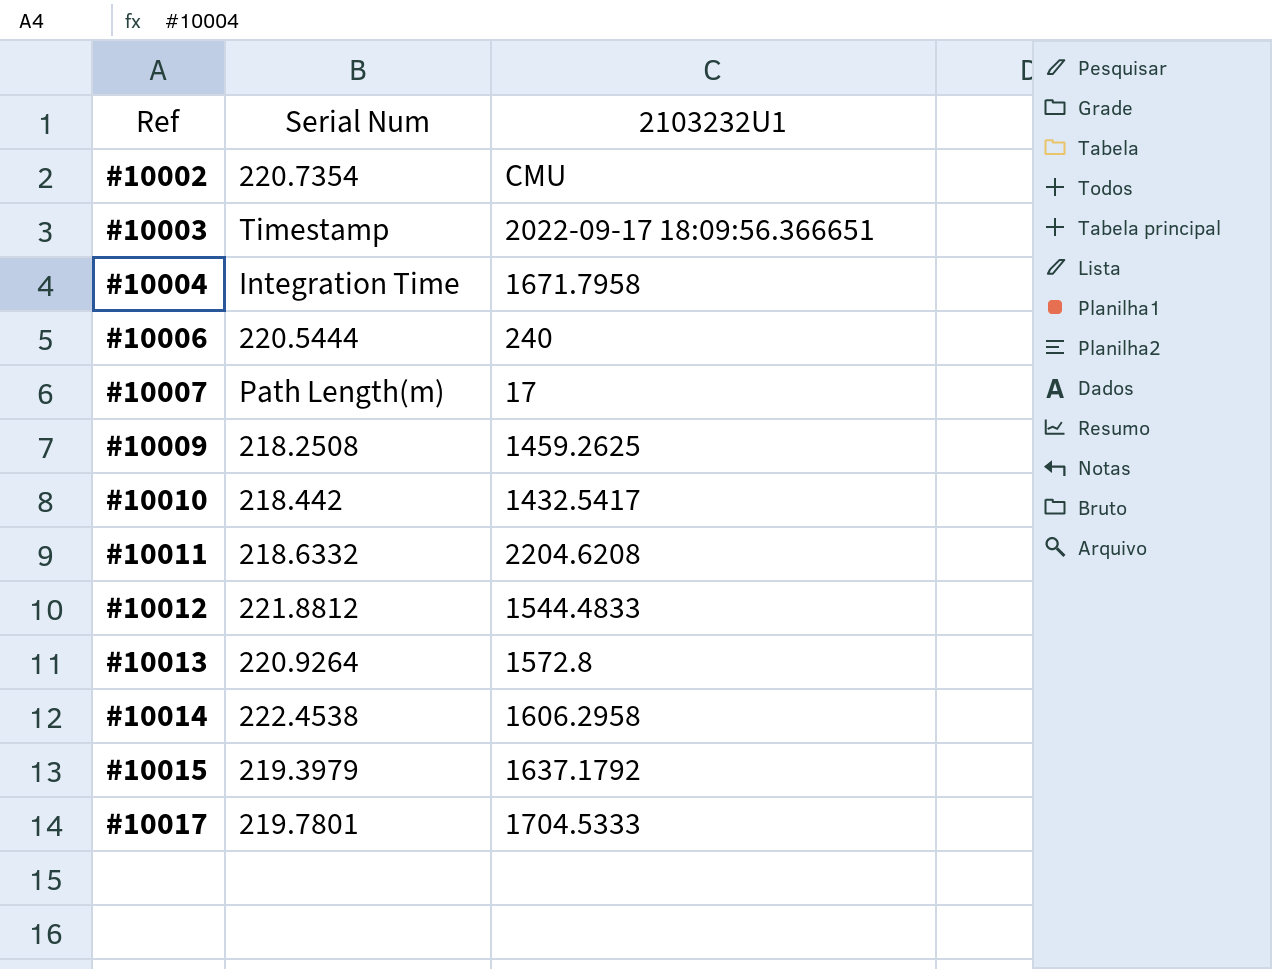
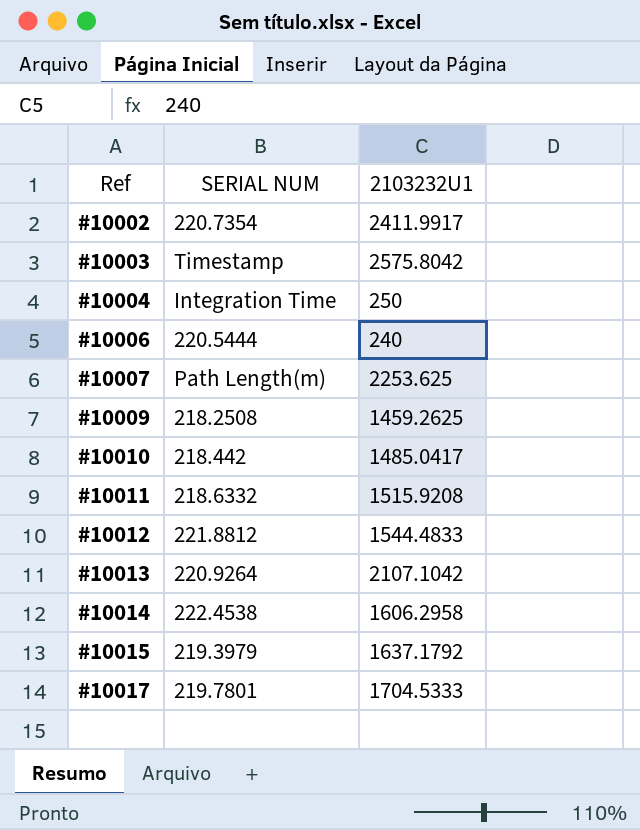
column name: Serial Num -> SERIAL NUM
#10002 | 2103232U1: CMU -> 2411.9917
#10003 | 2103232U1: 2022-09-17 18:09:56.366651 -> 2575.8042
#10004 | 2103232U1: 1671.7958 -> 250
#10007 | 2103232U1: 17 -> 2253.625
#10010 | 2103232U1: 1432.5417 -> 1485.0417
#10011 | 2103232U1: 2204.6208 -> 1515.9208
#10013 | 2103232U1: 1572.8 -> 2107.1042

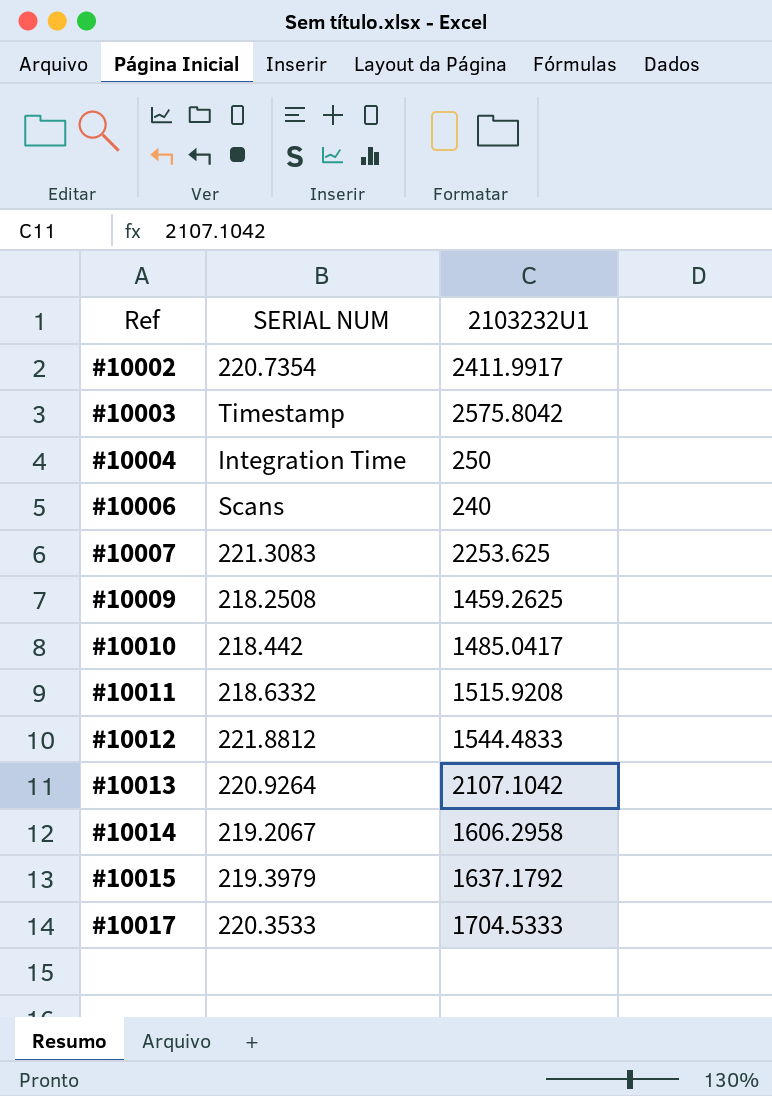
#10006 | SERIAL NUM: 220.5444 -> Scans
#10007 | SERIAL NUM: Path Length(m) -> 221.3083
#10014 | SERIAL NUM: 222.4538 -> 219.2067
#10017 | SERIAL NUM: 219.7801 -> 220.3533

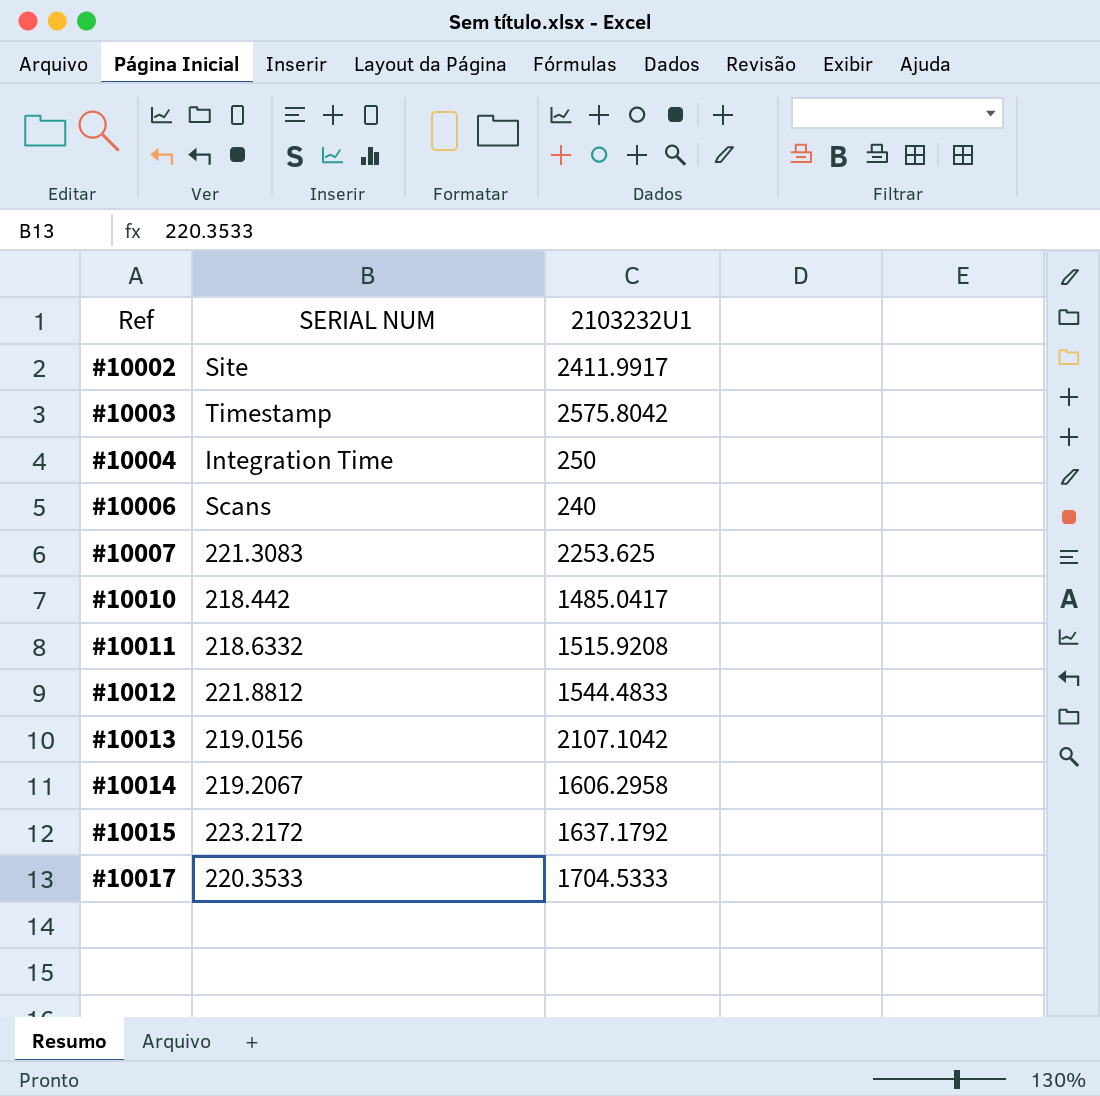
row #10009: 218.2508 | 1459.2625 -> none
#10002 | SERIAL NUM: 220.7354 -> Site
#10013 | SERIAL NUM: 220.9264 -> 219.0156
#10015 | SERIAL NUM: 219.3979 -> 223.2172

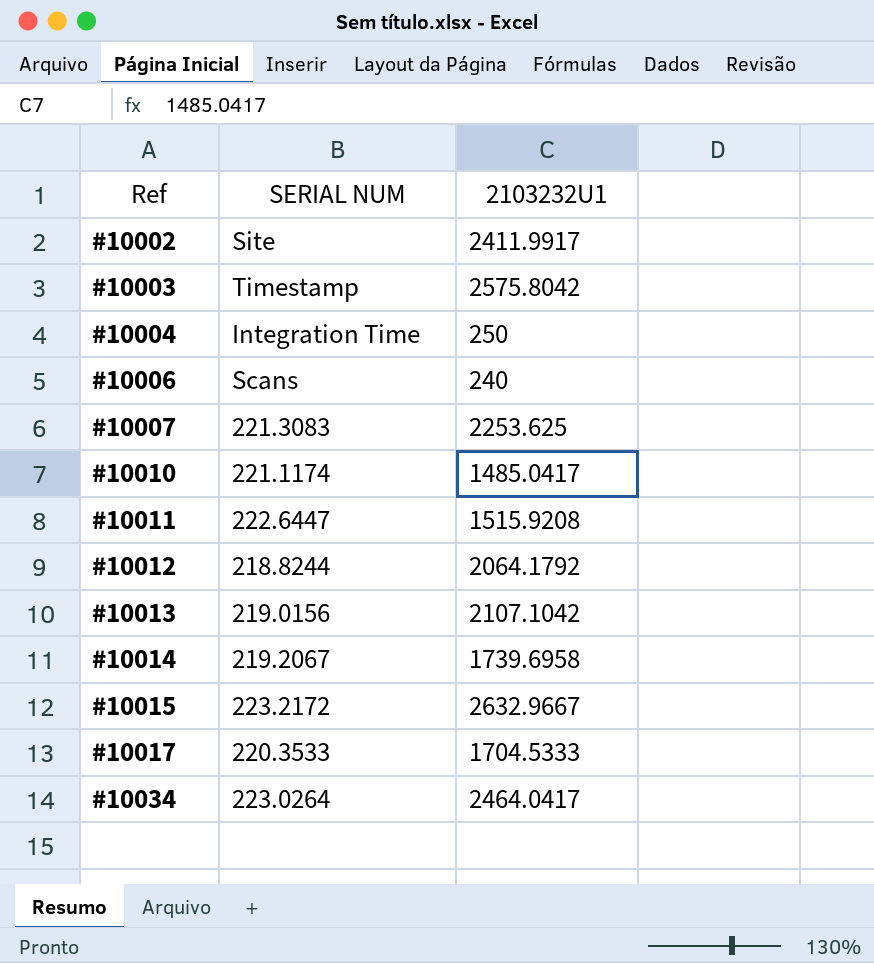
#10010 | SERIAL NUM: 218.442 -> 221.1174
#10011 | SERIAL NUM: 218.6332 -> 222.6447
#10012 | SERIAL NUM: 221.8812 -> 218.8244
#10012 | 2103232U1: 1544.4833 -> 2064.1792
#10014 | 2103232U1: 1606.2958 -> 1739.6958
#10015 | 2103232U1: 1637.1792 -> 2632.9667
row #10034: none -> 223.0264 | 2464.0417

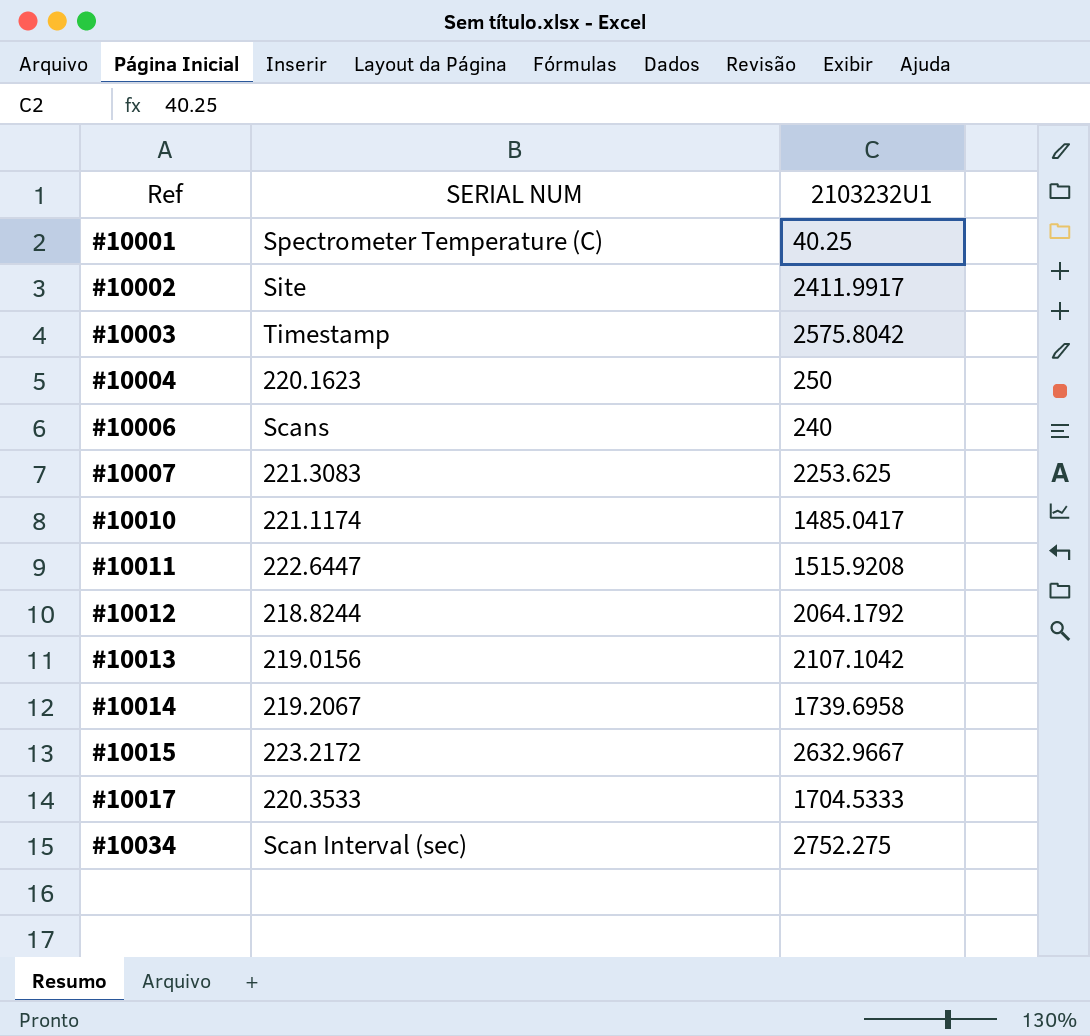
row #10001: none -> Spectrometer Temperature (C) | 40.25
#10004 | SERIAL NUM: Integration Time -> 220.1623
#10034 | SERIAL NUM: 223.0264 -> Scan Interval (sec)
#10034 | 2103232U1: 2464.0417 -> 2752.275

